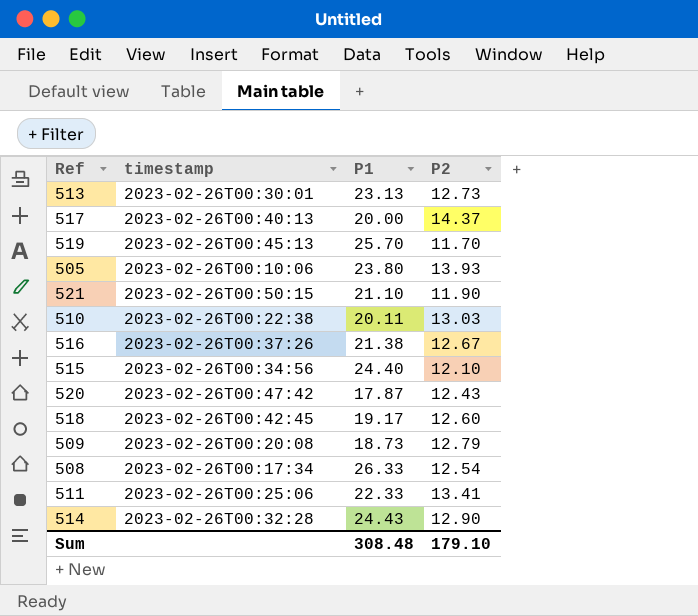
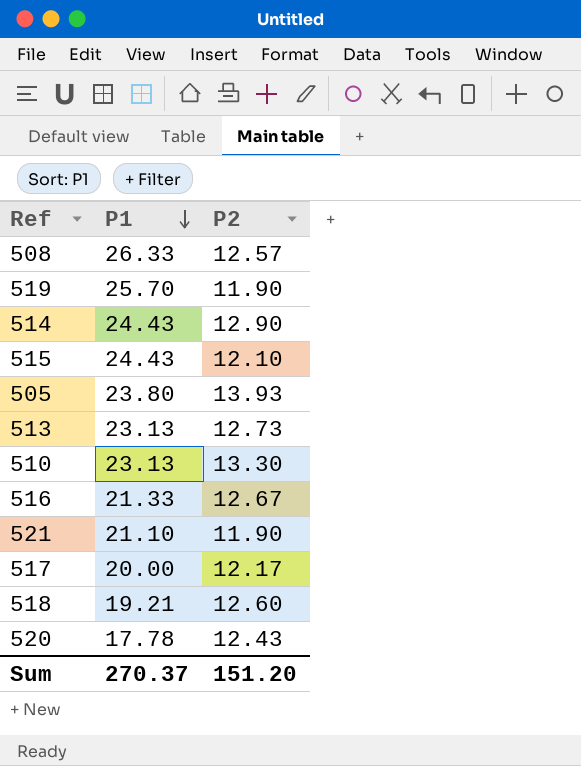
row order: none -> P1 descending
column timestamp | position: 2 -> none
row 509: 2023-02-26T00:20:08 | 18.73 | 12.79 -> none
row 511: 2023-02-26T00:25:06 | 22.33 | 13.41 -> none
508 | P2: 12.54 -> 12.57
519 | P2: 11.70 -> 11.90
515 | P1: 24.40 -> 24.43
510 | P1: 20.11 -> 23.13
510 | P2: 13.03 -> 13.30
516 | P1: 21.38 -> 21.33
517 | P2: 14.37 -> 12.17
518 | P1: 19.17 -> 19.21
520 | P1: 17.87 -> 17.78
Sum | P1: 308.48 -> 270.37
Sum | P2: 179.10 -> 151.20

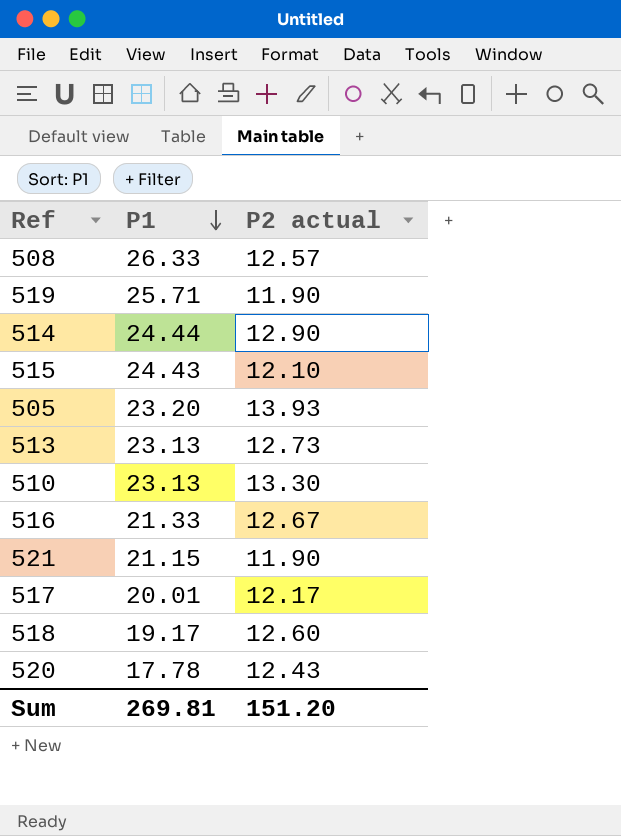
column name: P2 -> P2 actual
519 | P1: 25.70 -> 25.71
514 | P1: 24.43 -> 24.44
505 | P1: 23.80 -> 23.20
521 | P1: 21.10 -> 21.15
517 | P1: 20.00 -> 20.01
518 | P1: 19.21 -> 19.17
Sum | P1: 270.37 -> 269.81

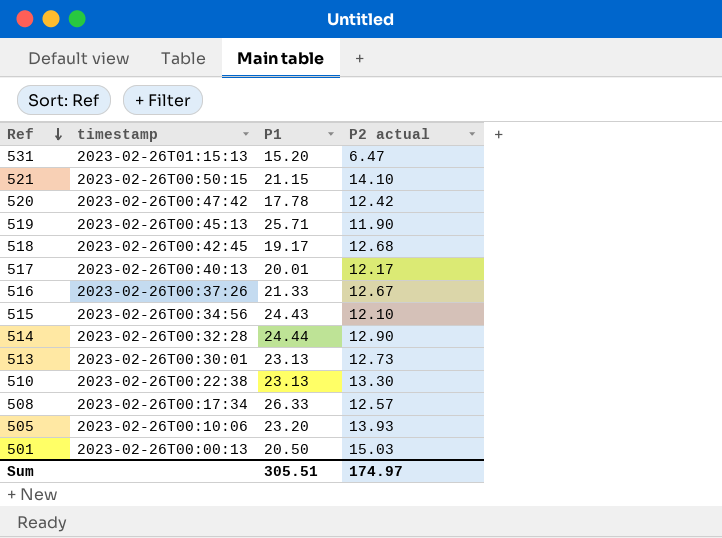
row order: P1 descending -> Ref descending
column timestamp | position: none -> 2
row 531: none -> 2023-02-26T01:15:13 | 15.20 | 6.47
521 | P2 actual: 11.90 -> 14.10
520 | P2 actual: 12.43 -> 12.42
518 | P2 actual: 12.60 -> 12.68
row 501: none -> 2023-02-26T00:00:13 | 20.50 | 15.03
Sum | P1: 269.81 -> 305.51
Sum | P2 actual: 151.20 -> 174.97

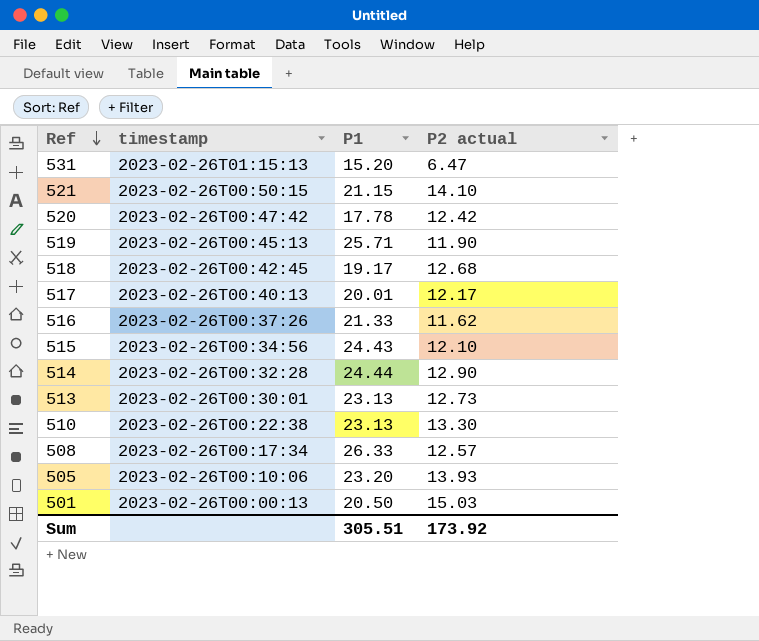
516 | P2 actual: 12.67 -> 11.62
Sum | P2 actual: 174.97 -> 173.92

